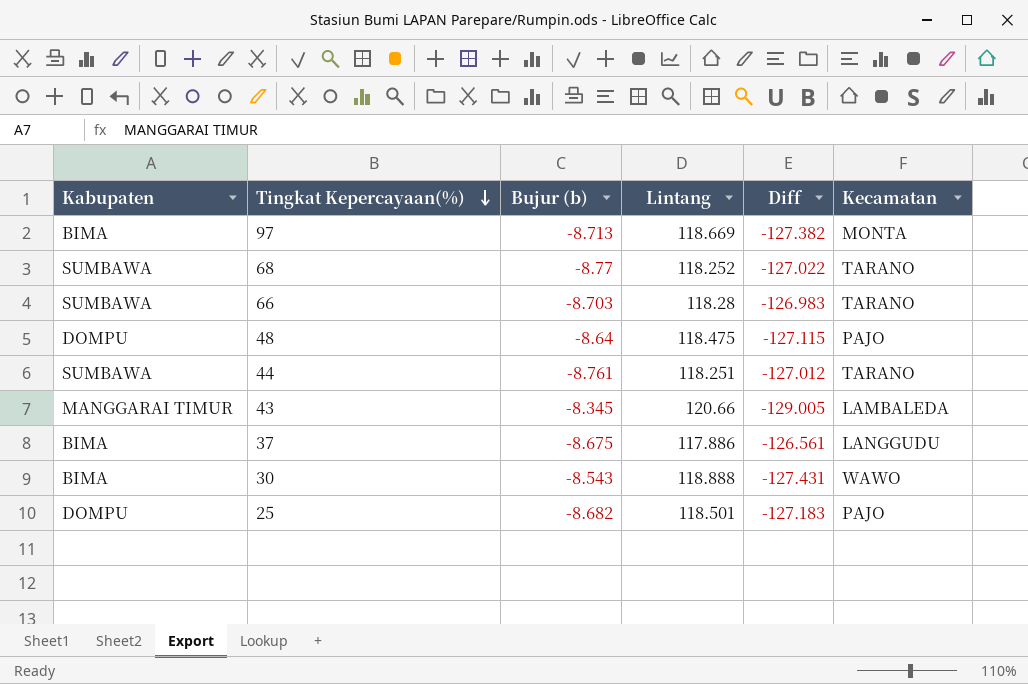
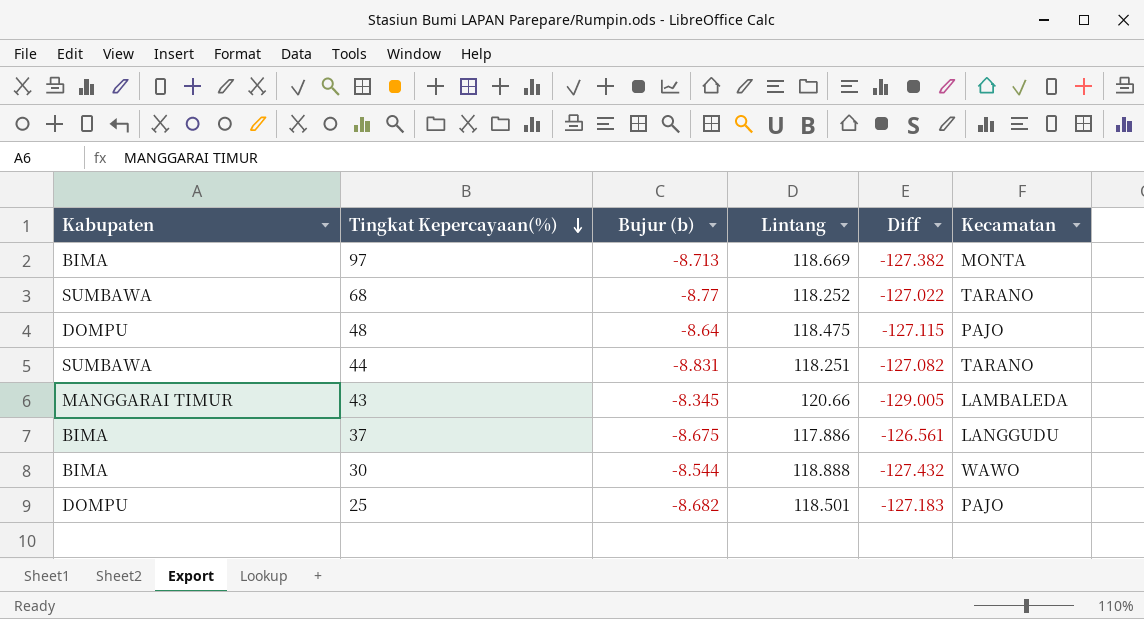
row 66: SUMBAWA | -8.703 | 118.28 | -126.983 | TARANO -> none
44 | Bujur (b): -8.761 -> -8.831
44 | Diff: -127.012 -> -127.082
30 | Bujur (b): -8.543 -> -8.544
30 | Diff: -127.431 -> -127.432

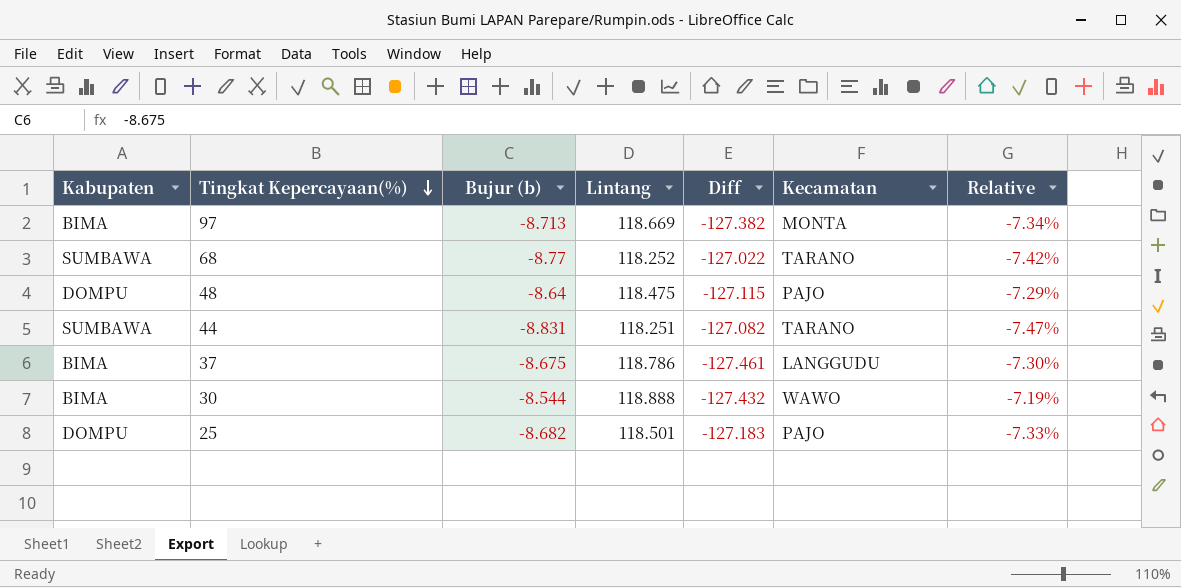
column Relative | formula: none -> [Bujur (b)] / [Lintang]
row 43: MANGGARAI TIMUR | -8.345 | 120.66 | -129.005 | LAMBALEDA -> none
37 | Lintang: 117.886 -> 118.786
37 | Diff: -126.561 -> -127.461

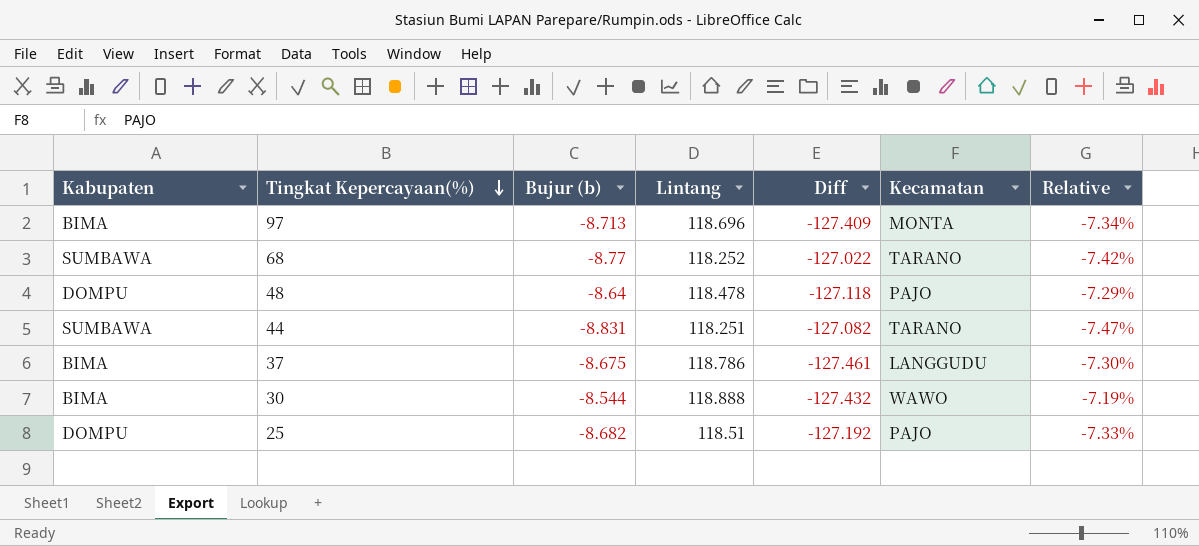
97 | Lintang: 118.669 -> 118.696
97 | Diff: -127.382 -> -127.409
48 | Lintang: 118.475 -> 118.478
48 | Diff: -127.115 -> -127.118
25 | Lintang: 118.501 -> 118.51
25 | Diff: -127.183 -> -127.192

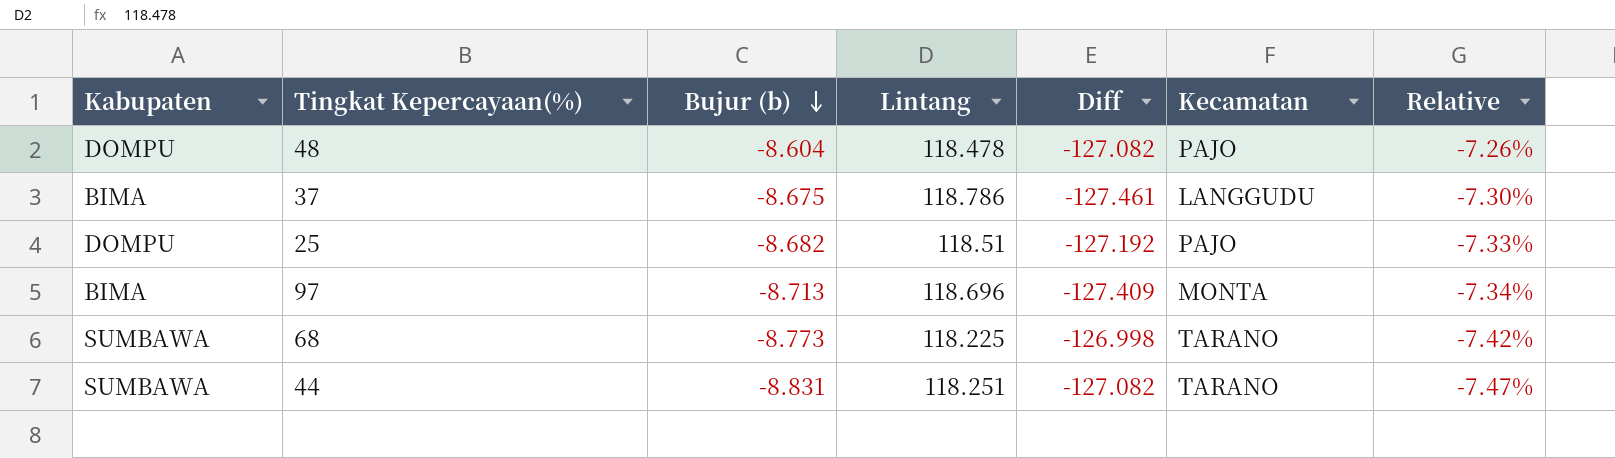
row order: Tingkat Kepercayaan(%) descending -> Bujur (b) descending
row 30: BIMA | -8.544 | 118.888 | -127.432 | WAWO | -7.19% -> none
48 | Bujur (b): -8.64 -> -8.604
48 | Diff: -127.118 -> -127.082
48 | Relative: -7.29% -> -7.26%
68 | Bujur (b): -8.77 -> -8.773
68 | Lintang: 118.252 -> 118.225
68 | Diff: -127.022 -> -126.998

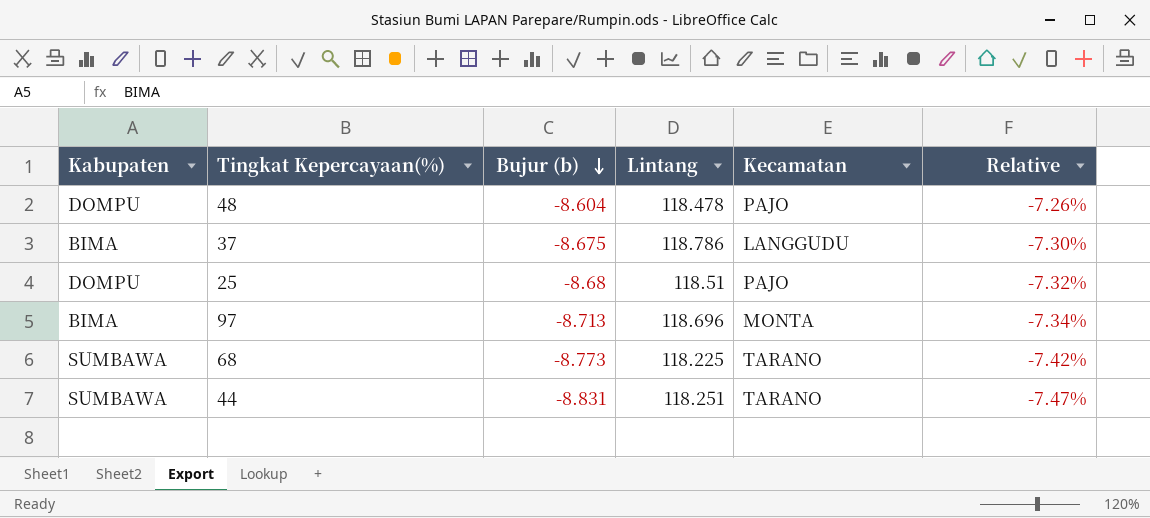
column Diff | formula: [Bujur (b)] - [Lintang] -> none
25 | Bujur (b): -8.682 -> -8.68
25 | Relative: -7.33% -> -7.32%

